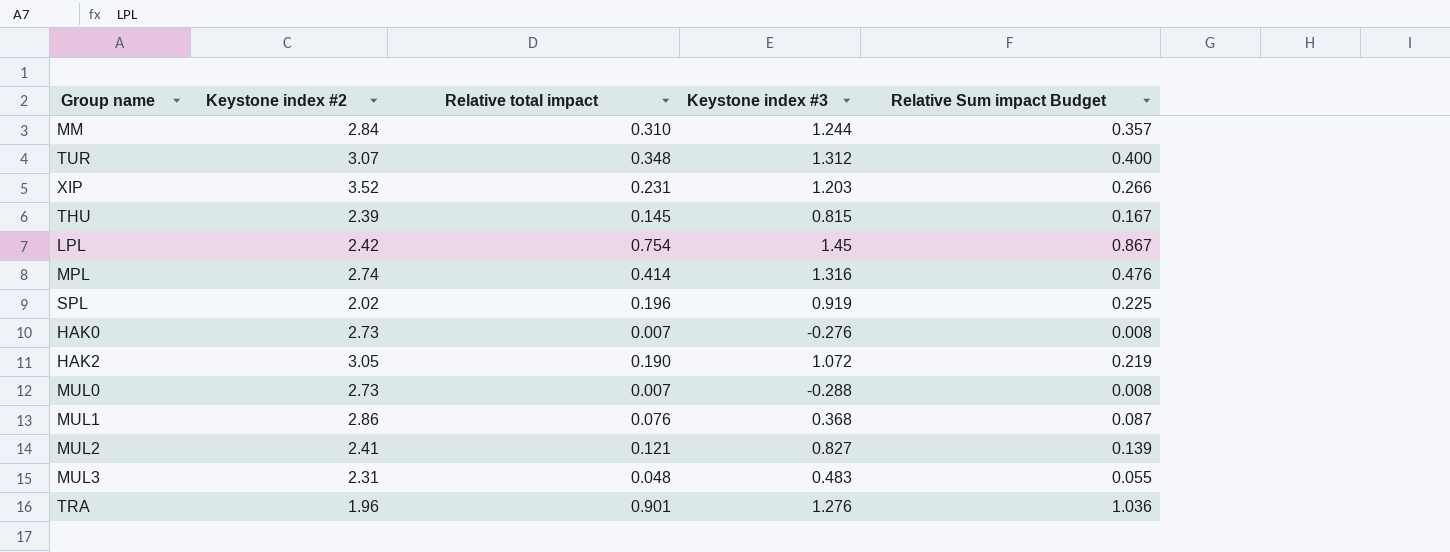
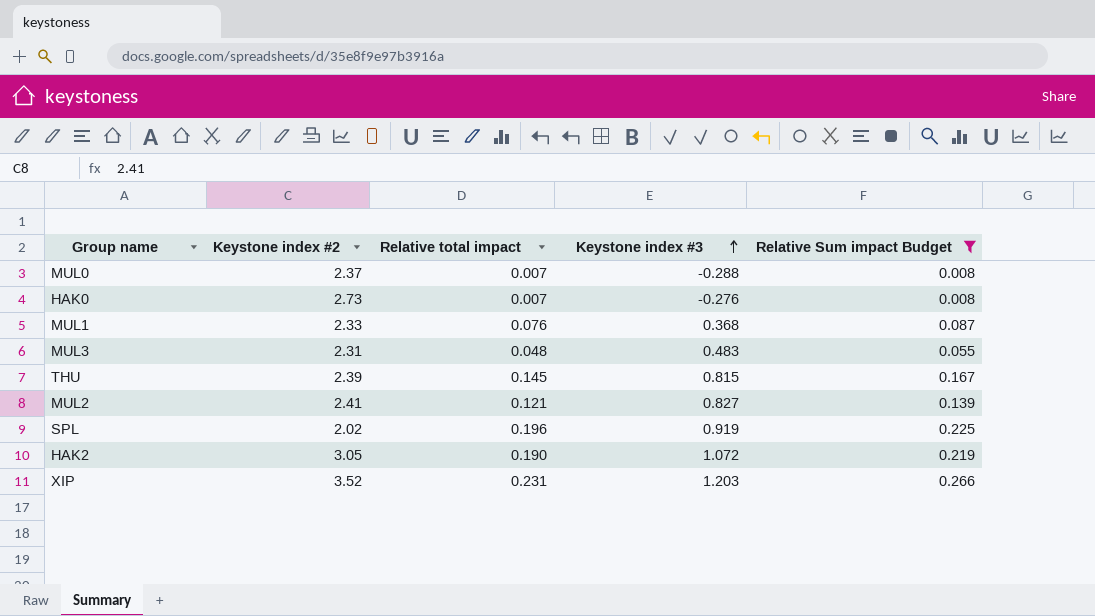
filter: none -> Relative Sum impact Budget <= 0.266
row order: none -> Keystone index #3 ascending
MUL0 | Keystone index #2: 2.73 -> 2.37
MUL1 | Keystone index #2: 2.86 -> 2.33

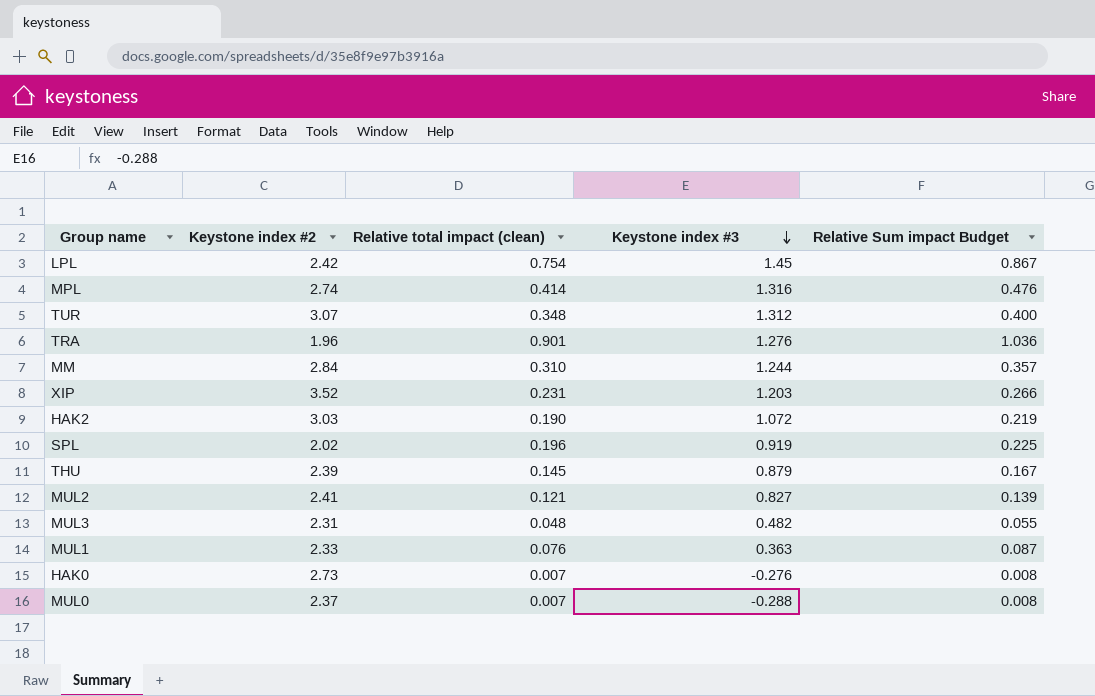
filter: Relative Sum impact Budget <= 0.266 -> none
row order: Keystone index #3 ascending -> Keystone index #3 descending
column name: Relative total impact -> Relative total impact (clean)
HAK2 | Keystone index #2: 3.05 -> 3.03
THU | Keystone index #3: 0.815 -> 0.879
MUL3 | Keystone index #3: 0.483 -> 0.482
MUL1 | Keystone index #3: 0.368 -> 0.363

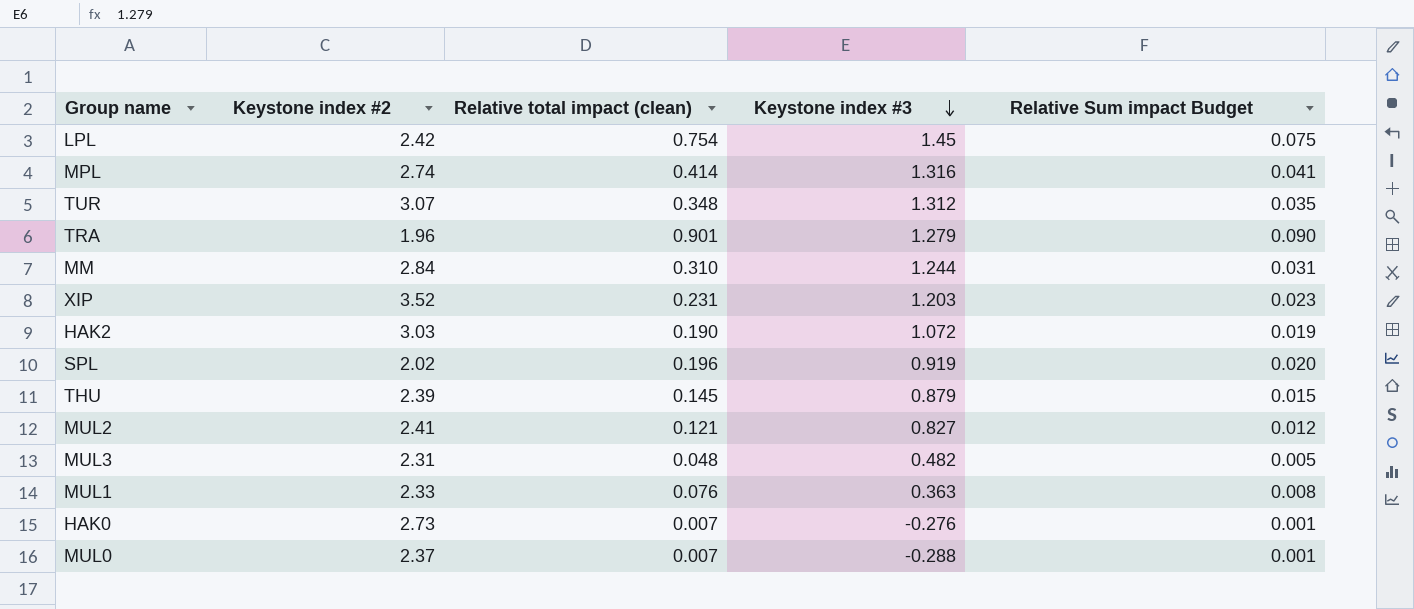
column Relative Sum impact Budget | formula: [Relative total impact (clean)] * 1.15 -> [Relative total impact (clean)] * 0.1
TRA | Keystone index #3: 1.276 -> 1.279

